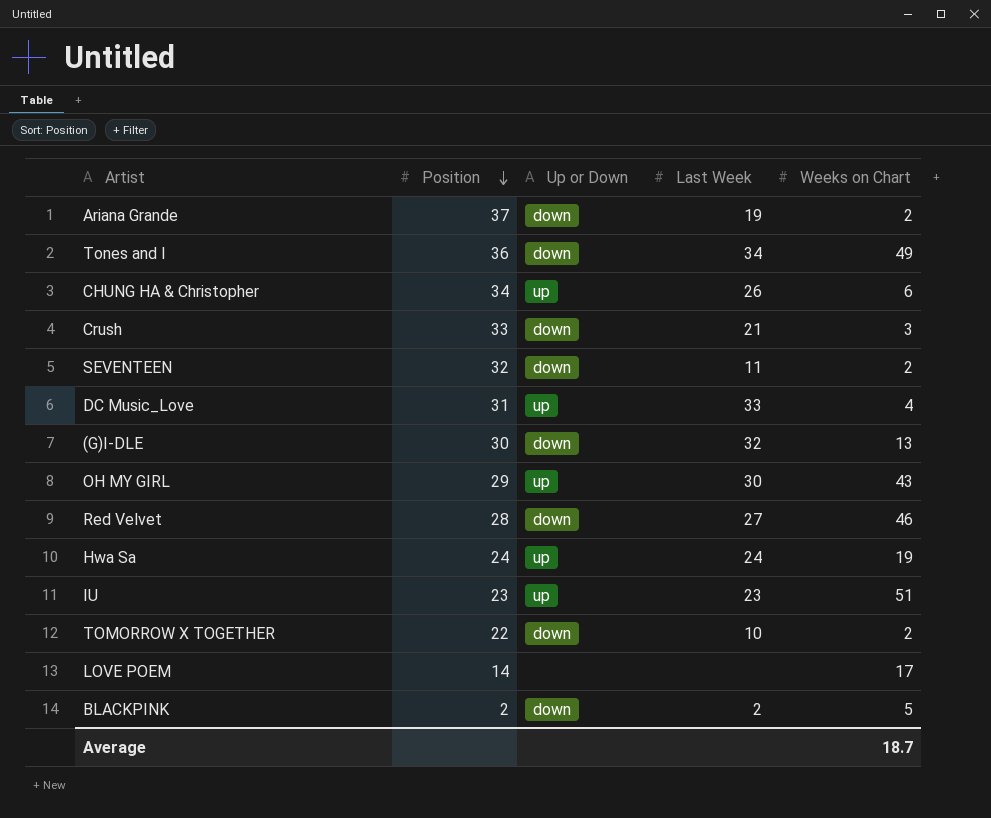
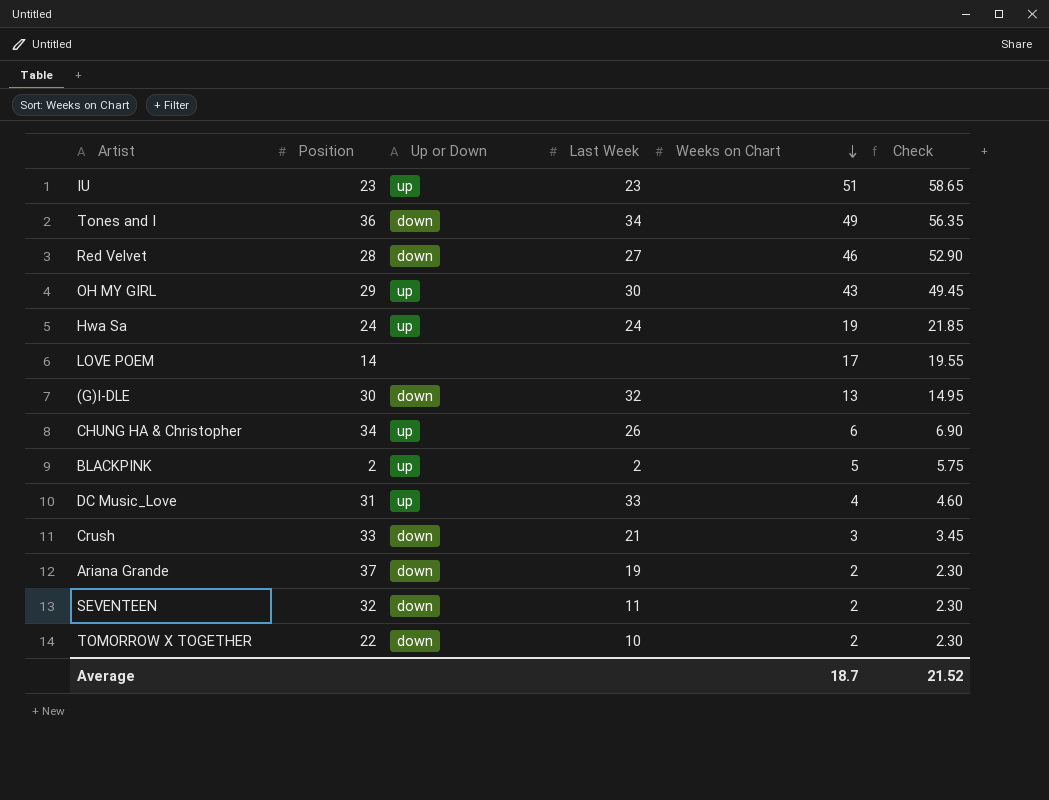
row order: Position descending -> Weeks on Chart descending
column Check | formula: none -> [Weeks on Chart] * 1.15
BLACKPINK | Up or Down: down -> up

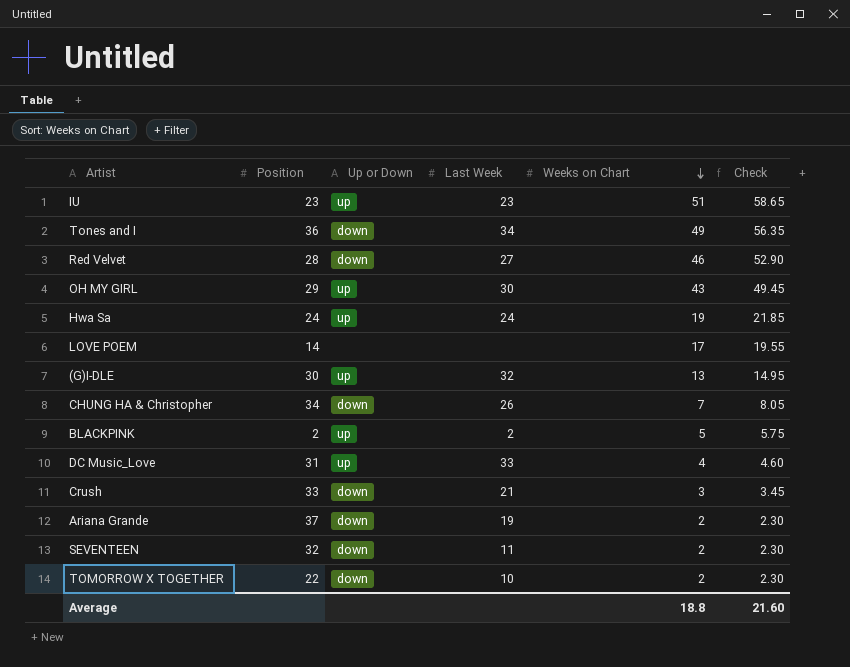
(G)I-DLE | Up or Down: down -> up
CHUNG HA & Christopher | Up or Down: up -> down
CHUNG HA & Christopher | Weeks on Chart: 6 -> 7
CHUNG HA & Christopher | Check: 6.90 -> 8.05
Average | Weeks on Chart: 18.7 -> 18.8
Average | Check: 21.52 -> 21.60

